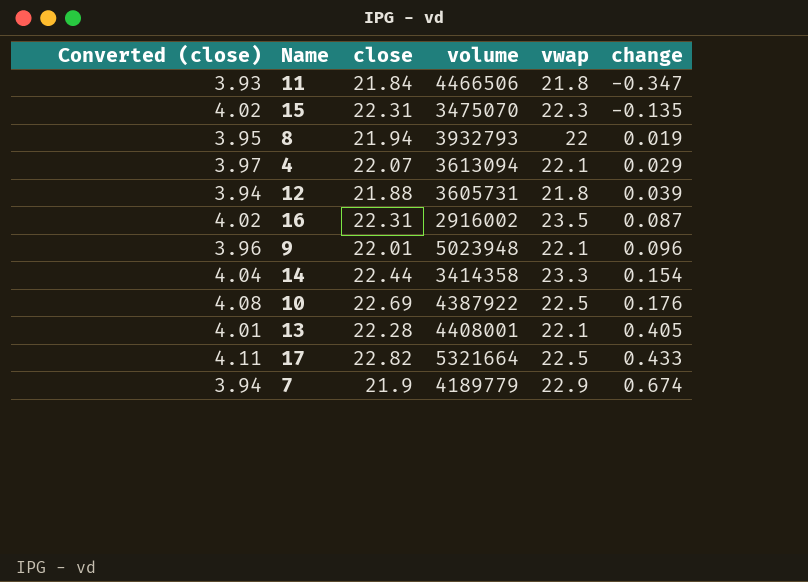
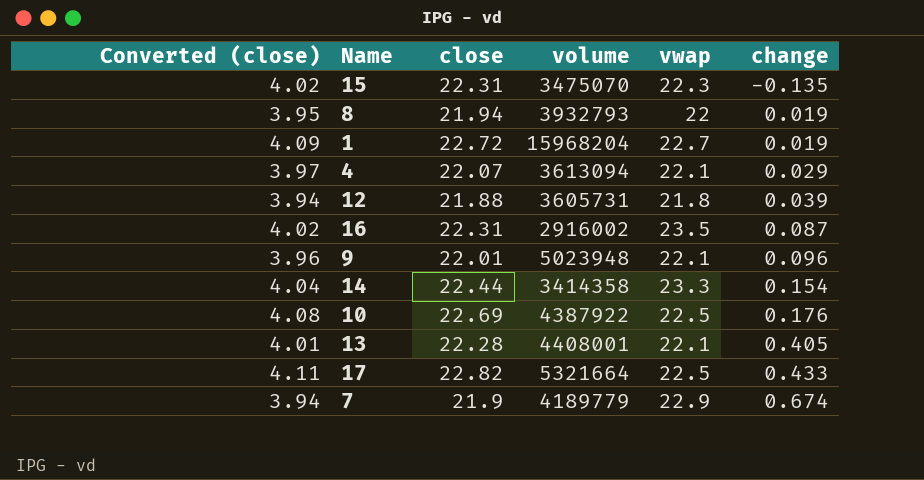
row 11: 3.93 | 21.84 | 4466506 | 21.8 | -0.347 -> none
row 1: none -> 4.09 | 22.72 | 15968204 | 22.7 | 0.019

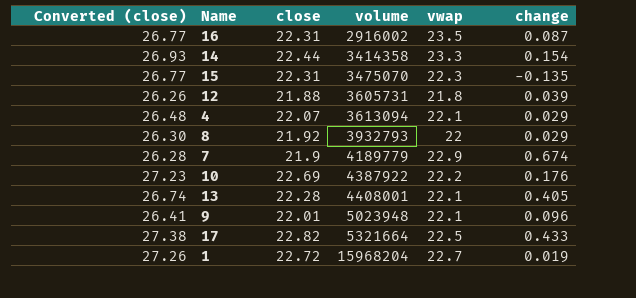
row order: change ascending -> volume ascending
column Converted (close) | formula: [close] * 0.18 -> [close] * 1.2
8 | close: 21.94 -> 21.92
8 | change: 0.019 -> 0.029
10 | vwap: 22.5 -> 22.2

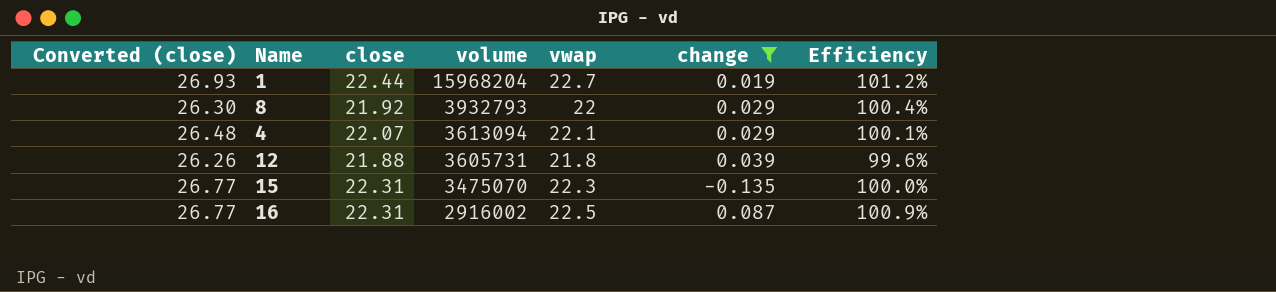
filter: none -> change <= 0.087
row order: volume ascending -> volume descending
column Efficiency | formula: none -> [vwap] / [close]
1 | Converted (close): 27.26 -> 26.93
1 | close: 22.72 -> 22.44
16 | vwap: 23.5 -> 22.5

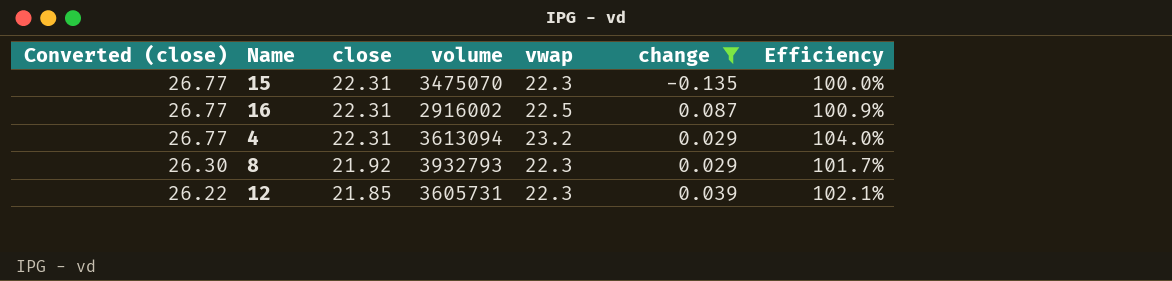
row order: volume descending -> Converted (close) descending
row 1: 26.93 | 22.44 | 15968204 | 22.7 | 0.019 | 101.2% -> none
4 | Converted (close): 26.48 -> 26.77
4 | close: 22.07 -> 22.31
4 | vwap: 22.1 -> 23.2
4 | Efficiency: 100.1% -> 104.0%
8 | vwap: 22 -> 22.3
8 | Efficiency: 100.4% -> 101.7%
12 | Converted (close): 26.26 -> 26.22
12 | close: 21.88 -> 21.85
12 | vwap: 21.8 -> 22.3
12 | Efficiency: 99.6% -> 102.1%

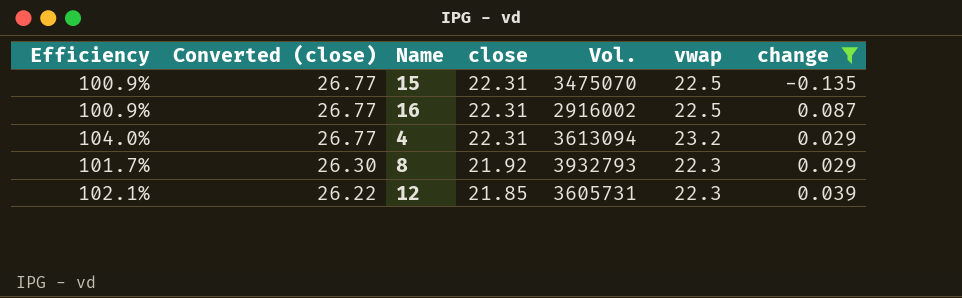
column Efficiency | position: 7 -> 1
column name: volume -> Vol.
15 | Efficiency: 100.0% -> 100.9%
15 | vwap: 22.3 -> 22.5

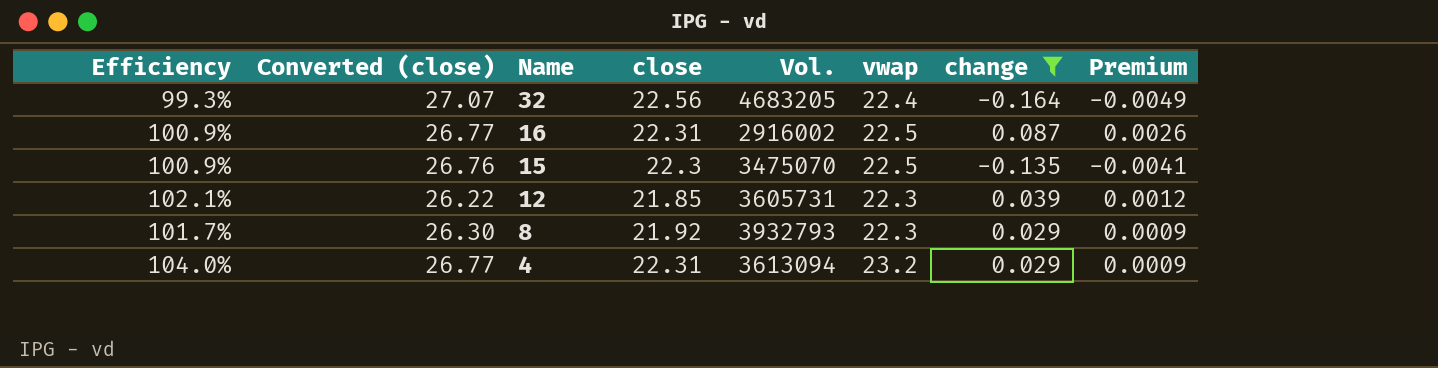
row order: Converted (close) descending -> Name descending
column Premium | formula: none -> [change] * 0.03
row 32: none -> 99.3% | 27.07 | 22.56 | 4683205 | 22.4 | -0.164 | -0.0049
15 | Converted (close): 26.77 -> 26.76
15 | close: 22.31 -> 22.3

